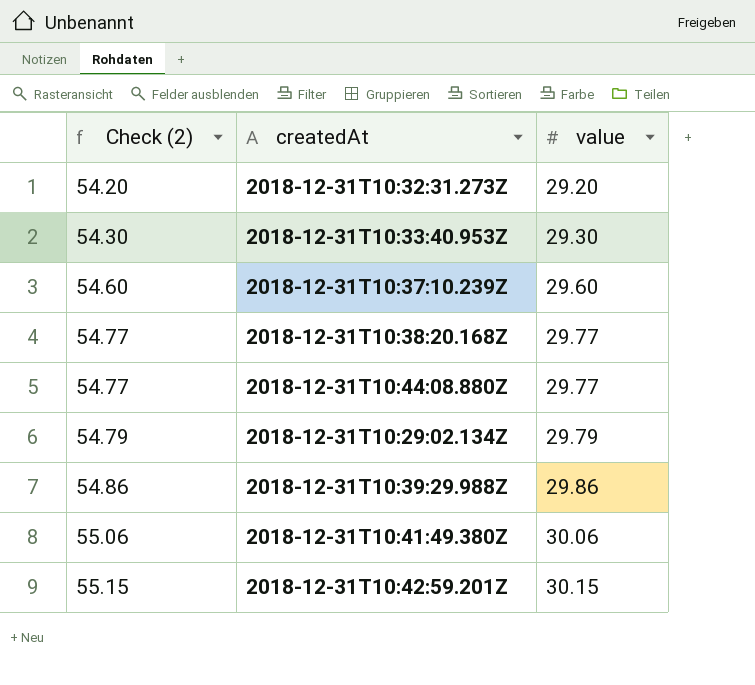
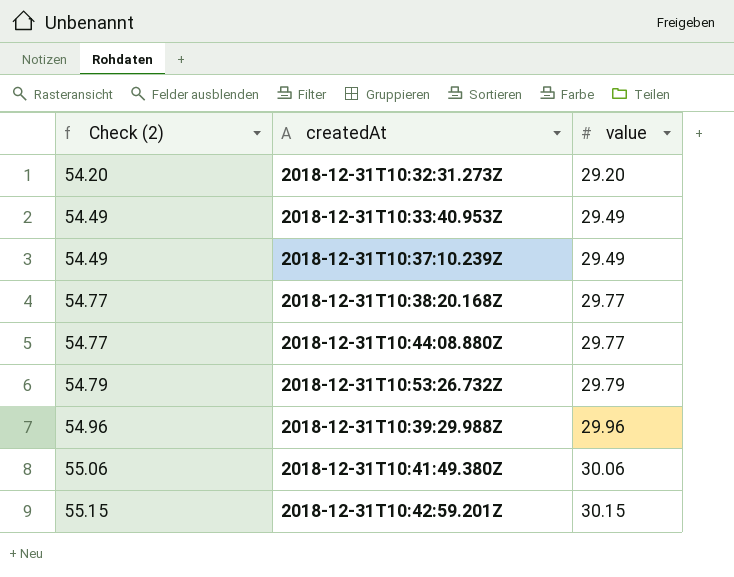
row 2018-12-31T10:29:02.134Z: 54.79 | 29.79 -> none
2018-12-31T10:33:40.953Z | Check (2): 54.30 -> 54.49
2018-12-31T10:33:40.953Z | value: 29.30 -> 29.49
2018-12-31T10:37:10.239Z | Check (2): 54.60 -> 54.49
2018-12-31T10:37:10.239Z | value: 29.60 -> 29.49
row 2018-12-31T10:53:26.732Z: none -> 54.79 | 29.79
2018-12-31T10:39:29.988Z | Check (2): 54.86 -> 54.96
2018-12-31T10:39:29.988Z | value: 29.86 -> 29.96

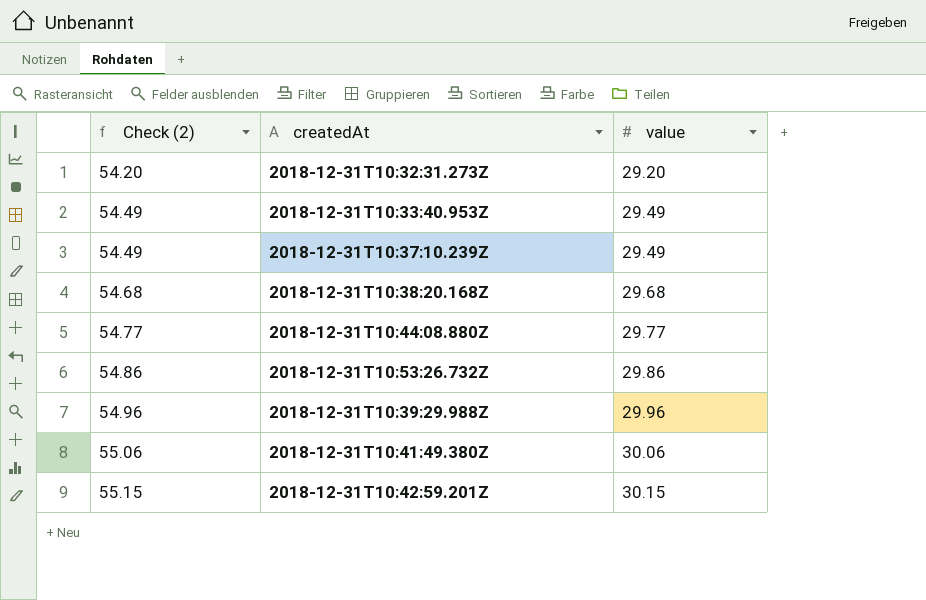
2018-12-31T10:38:20.168Z | Check (2): 54.77 -> 54.68
2018-12-31T10:38:20.168Z | value: 29.77 -> 29.68
2018-12-31T10:53:26.732Z | Check (2): 54.79 -> 54.86
2018-12-31T10:53:26.732Z | value: 29.79 -> 29.86

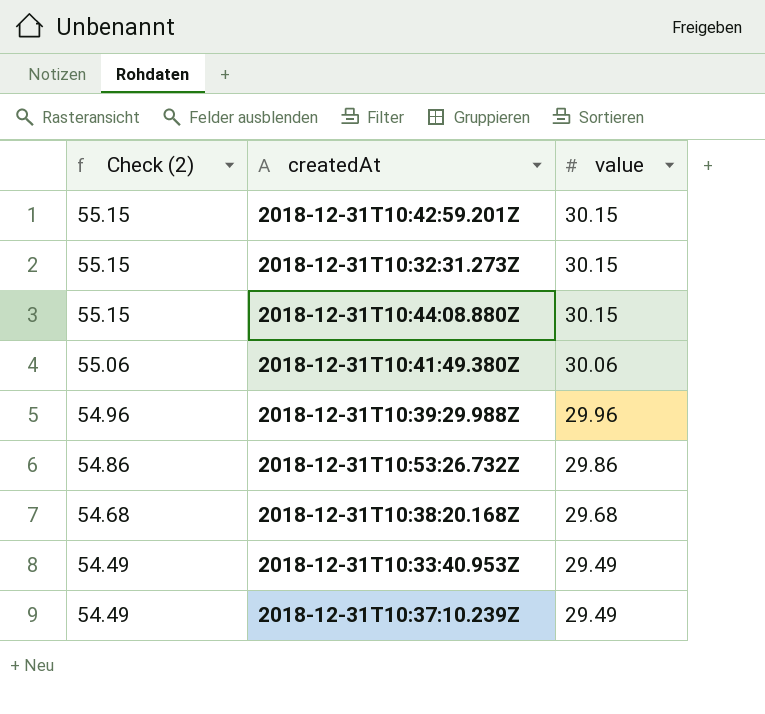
row order: Check (2) ascending -> Check (2) descending
2018-12-31T10:32:31.273Z | Check (2): 54.20 -> 55.15
2018-12-31T10:32:31.273Z | value: 29.20 -> 30.15
2018-12-31T10:44:08.880Z | Check (2): 54.77 -> 55.15
2018-12-31T10:44:08.880Z | value: 29.77 -> 30.15

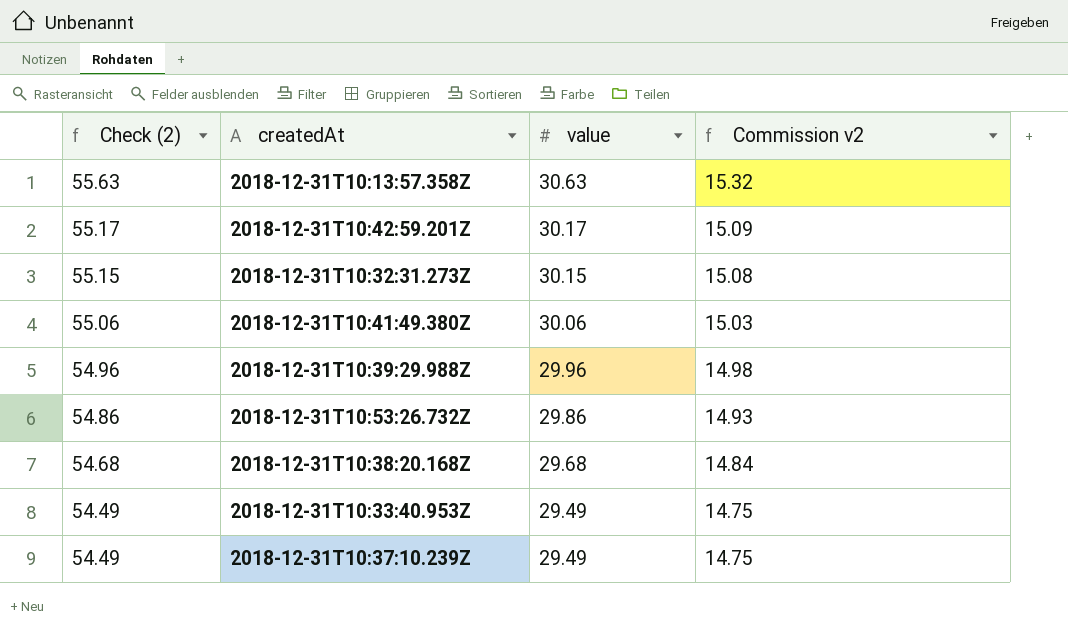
column Commission v2 | formula: none -> [value] * 0.5
row 2018-12-31T10:44:08.880Z: 55.15 | 30.15 -> none
row 2018-12-31T10:13:57.358Z: none -> 55.63 | 30.63 | 15.32
2018-12-31T10:42:59.201Z | Check (2): 55.15 -> 55.17
2018-12-31T10:42:59.201Z | value: 30.15 -> 30.17

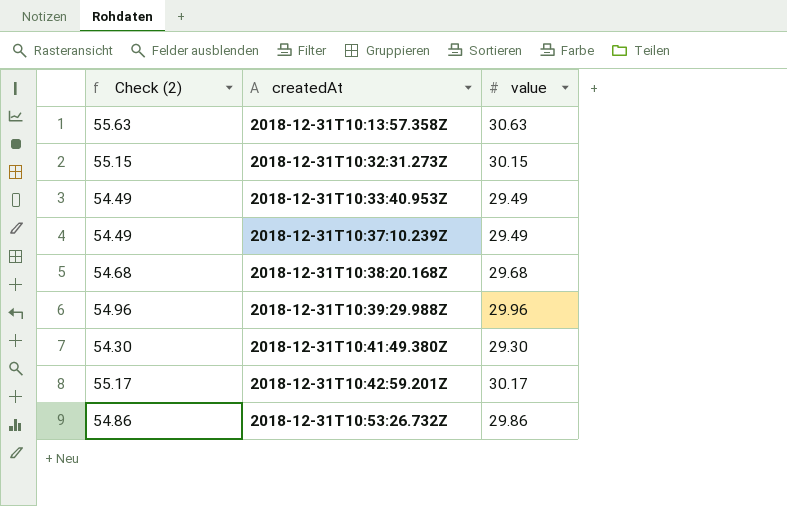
row order: Check (2) descending -> createdAt ascending
column Commission v2 | formula: [value] * 0.5 -> none
2018-12-31T10:41:49.380Z | Check (2): 55.06 -> 54.30
2018-12-31T10:41:49.380Z | value: 30.06 -> 29.30

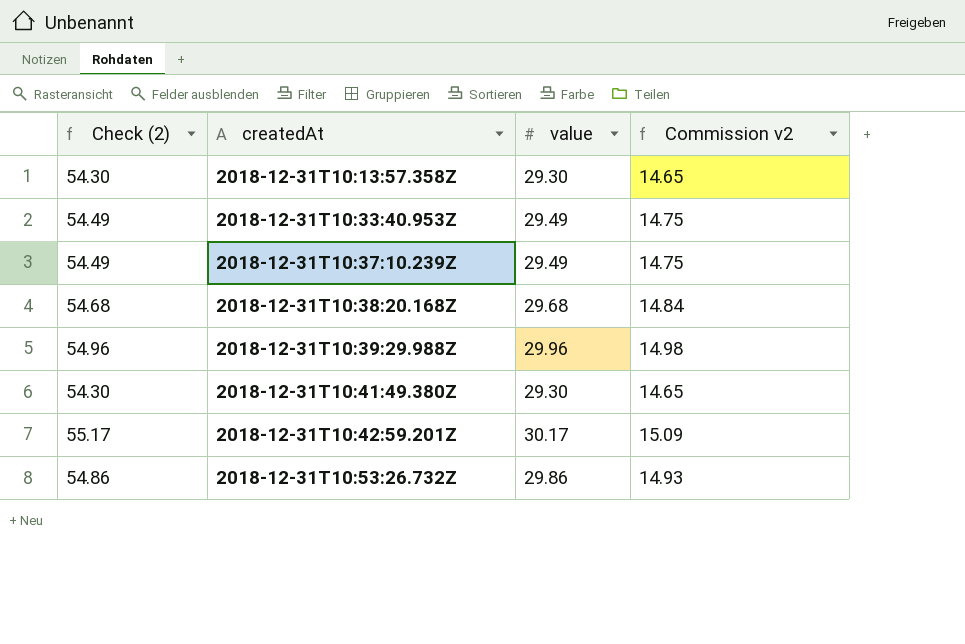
column Commission v2 | formula: none -> [value] * 0.5
row 2018-12-31T10:32:31.273Z: 55.15 | 30.15 -> none
2018-12-31T10:13:57.358Z | Check (2): 55.63 -> 54.30
2018-12-31T10:13:57.358Z | value: 30.63 -> 29.30

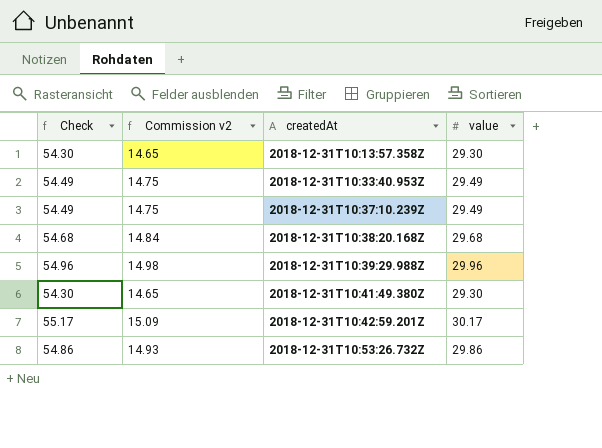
column name: Check (2) -> Check
column Commission v2 | position: 4 -> 2

